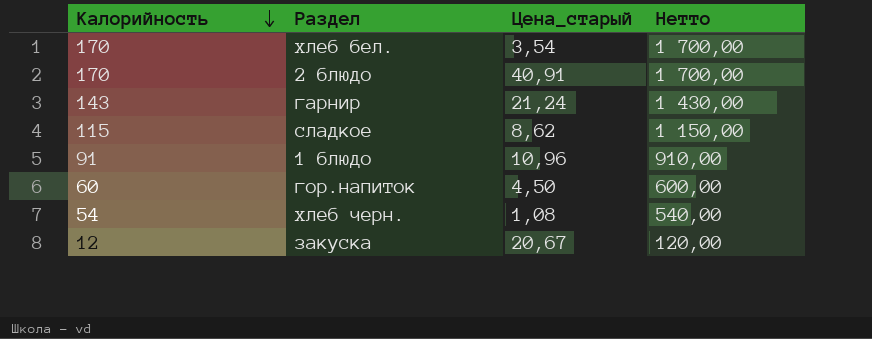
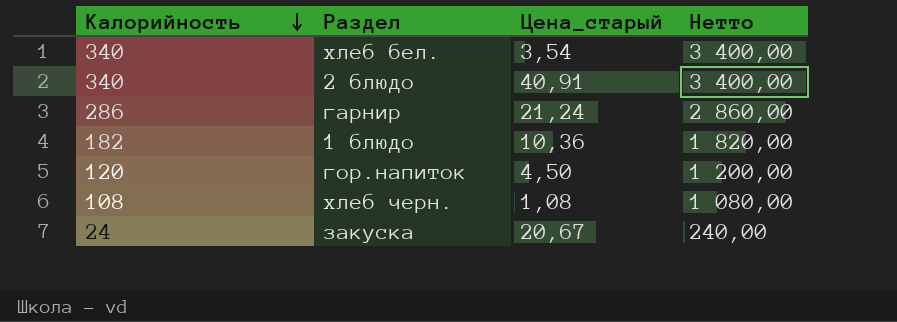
row сладкое: 115 | 8,62 | 1 150,00 -> none
хлеб бел. | Калорийность: 170 -> 340
хлеб бел. | Нетто: 1 700,00 -> 3 400,00
2 блюдо | Калорийность: 170 -> 340
2 блюдо | Нетто: 1 700,00 -> 3 400,00
гарнир | Калорийность: 143 -> 286
гарнир | Нетто: 1 430,00 -> 2 860,00
1 блюдо | Калорийность: 91 -> 182
1 блюдо | Цена_старый: 10,96 -> 10,36
1 блюдо | Нетто: 910,00 -> 1 820,00
гор.напиток | Калорийность: 60 -> 120
гор.напиток | Нетто: 600,00 -> 1 200,00
хлеб черн. | Калорийность: 54 -> 108
хлеб черн. | Нетто: 540,00 -> 1 080,00
закуска | Калорийность: 12 -> 24
закуска | Нетто: 120,00 -> 240,00

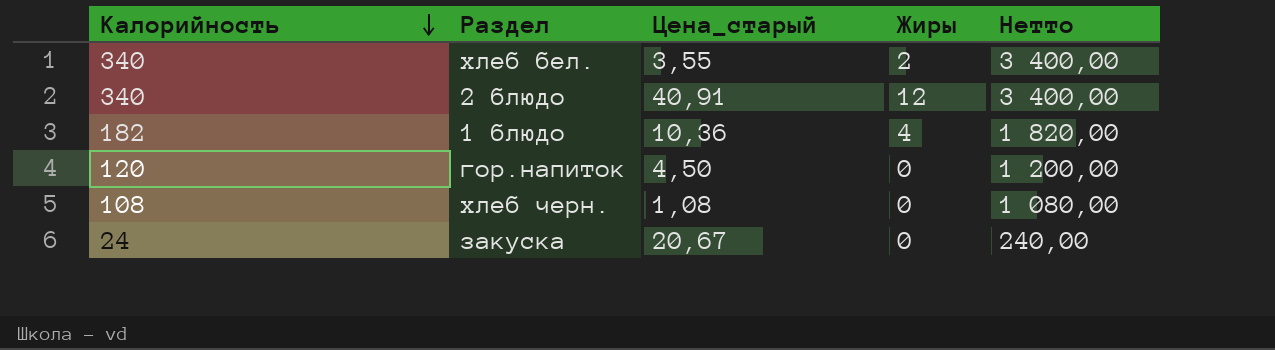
column Жиры | position: none -> 4
row гарнир: 286 | 21,24 | 2 860,00 -> none
хлеб бел. | Цена_старый: 3,54 -> 3,55

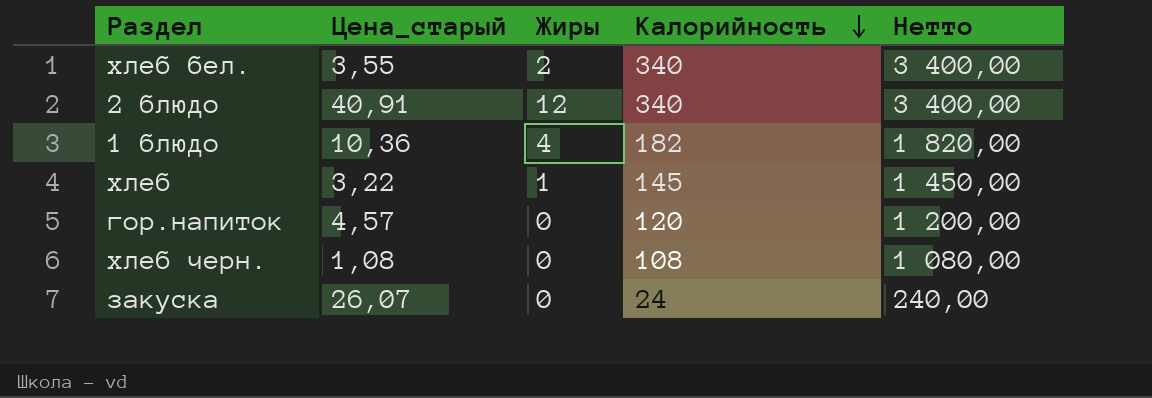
column Калорийность | position: 1 -> 4
row хлеб: none -> 3,22 | 1 | 145 | 1 450,00
гор.напиток | Цена_старый: 4,50 -> 4,57
закуска | Цена_старый: 20,67 -> 26,07

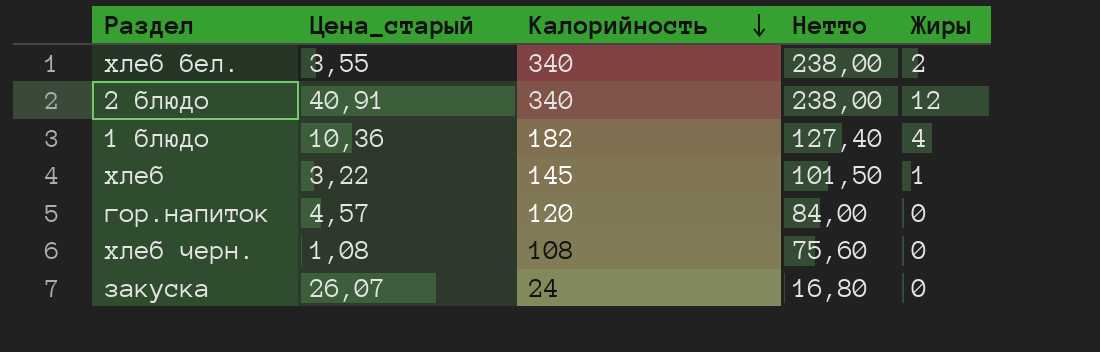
column Нетто | formula: [Калорийность] * 10 -> [Калорийность] * 0,7
column Жиры | position: 3 -> 5

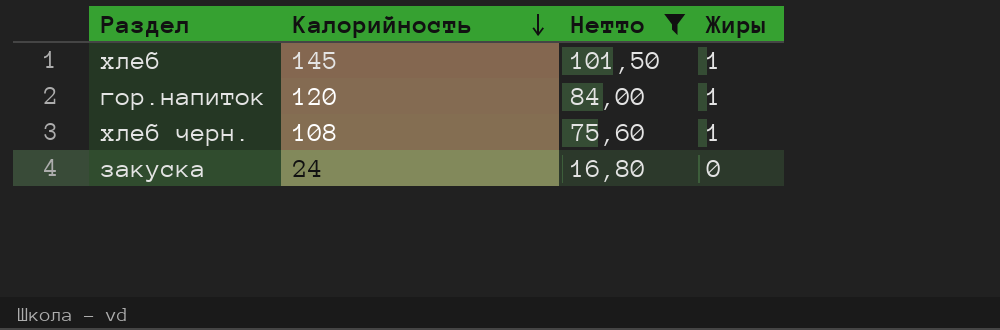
filter: none -> Нетто <= 101,50
column Цена_старый | position: 2 -> none
гор.напиток | Жиры: 0 -> 1
хлеб черн. | Жиры: 0 -> 1

